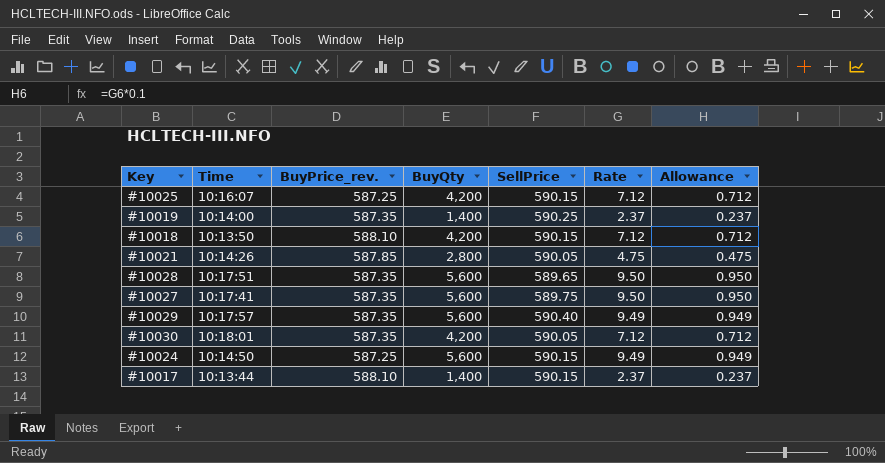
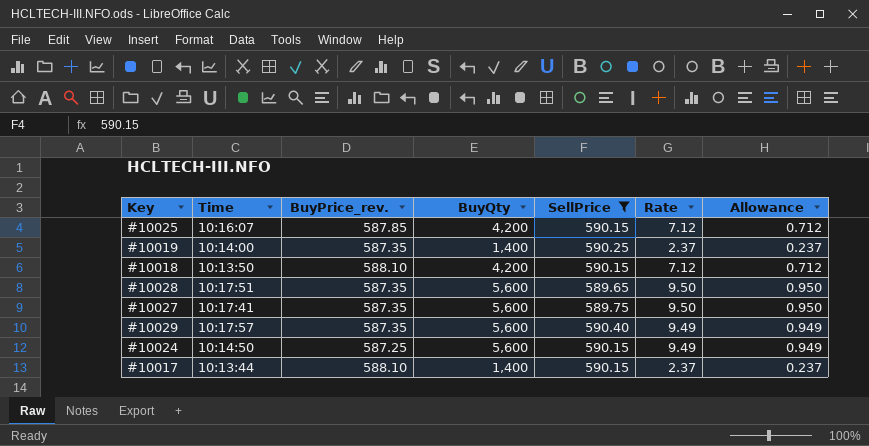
filter: none -> SellPrice != 590.05
#10025 | BuyPrice_rev.: 587.25 -> 587.85

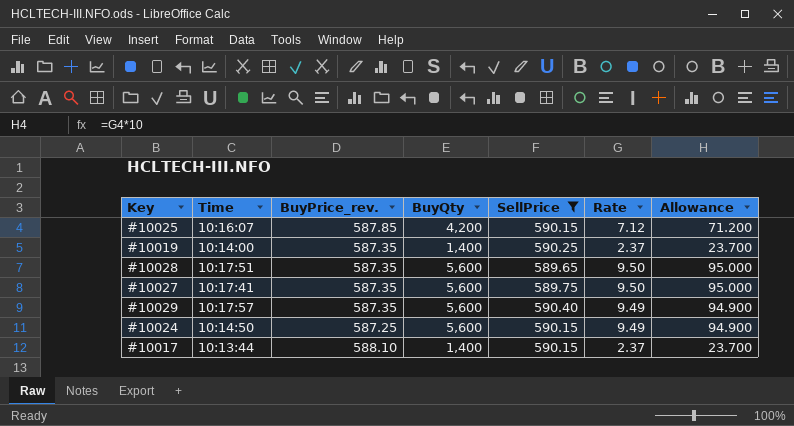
column Allowance | formula: [Rate] * 0.1 -> [Rate] * 10
row #10018: 10:13:50 | 588.10 | 4,200 | 590.15 | 7.12 | 0.712 -> none

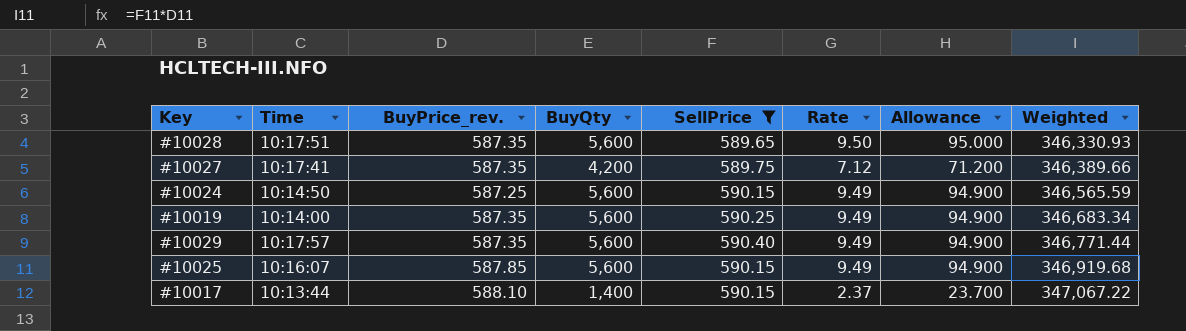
row order: none -> Weighted ascending
column Weighted | formula: none -> [BuyPrice_rev.] * [SellPrice]
#10027 | BuyQty: 5,600 -> 4,200
#10027 | Rate: 9.50 -> 7.12
#10027 | Allowance: 95.000 -> 71.200
#10019 | BuyQty: 1,400 -> 5,600
#10019 | Rate: 2.37 -> 9.49
#10019 | Allowance: 23.700 -> 94.900
#10025 | BuyQty: 4,200 -> 5,600
#10025 | Rate: 7.12 -> 9.49
#10025 | Allowance: 71.200 -> 94.900

